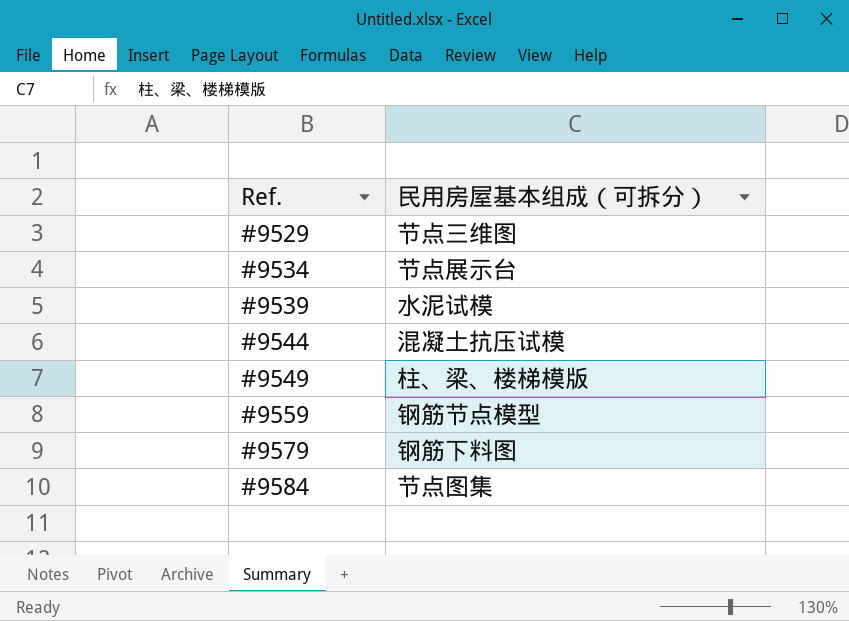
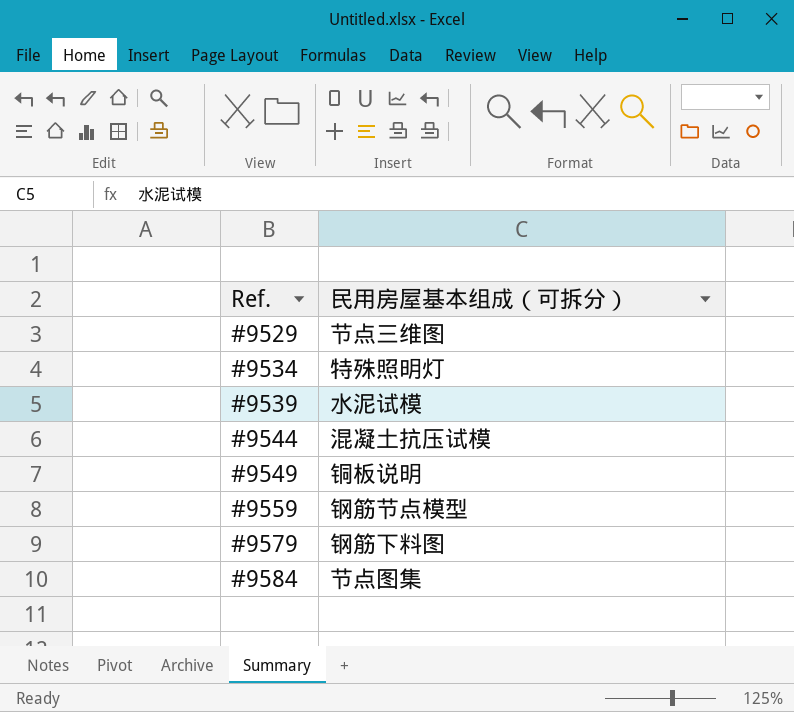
#9534 | 民用房屋基本组成（可拆分）: 节点展示台 -> 特殊照明灯
#9549 | 民用房屋基本组成（可拆分）: 柱、梁、楼梯模版 -> 铜板说明

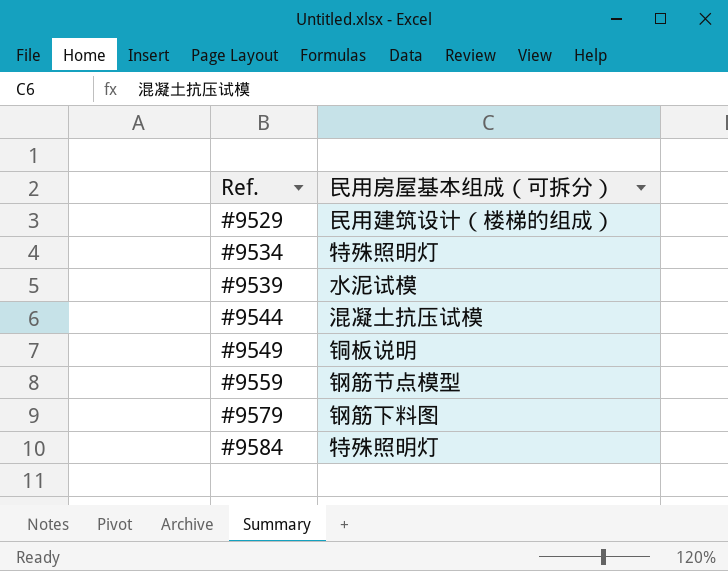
#9529 | 民用房屋基本组成（可拆分）: 节点三维图 -> 民用建筑设计（楼梯的组成）
#9584 | 民用房屋基本组成（可拆分）: 节点图集 -> 特殊照明灯

